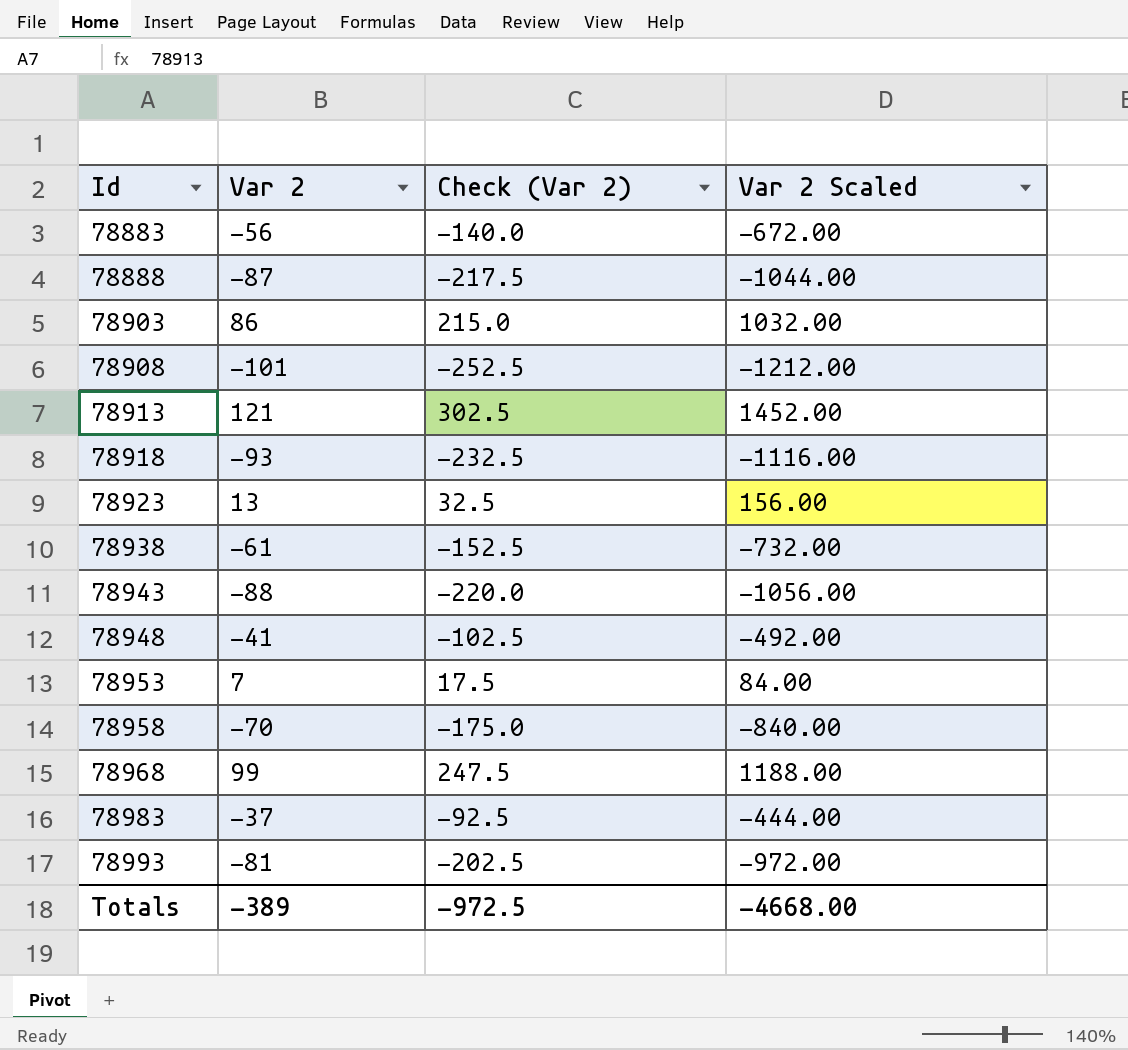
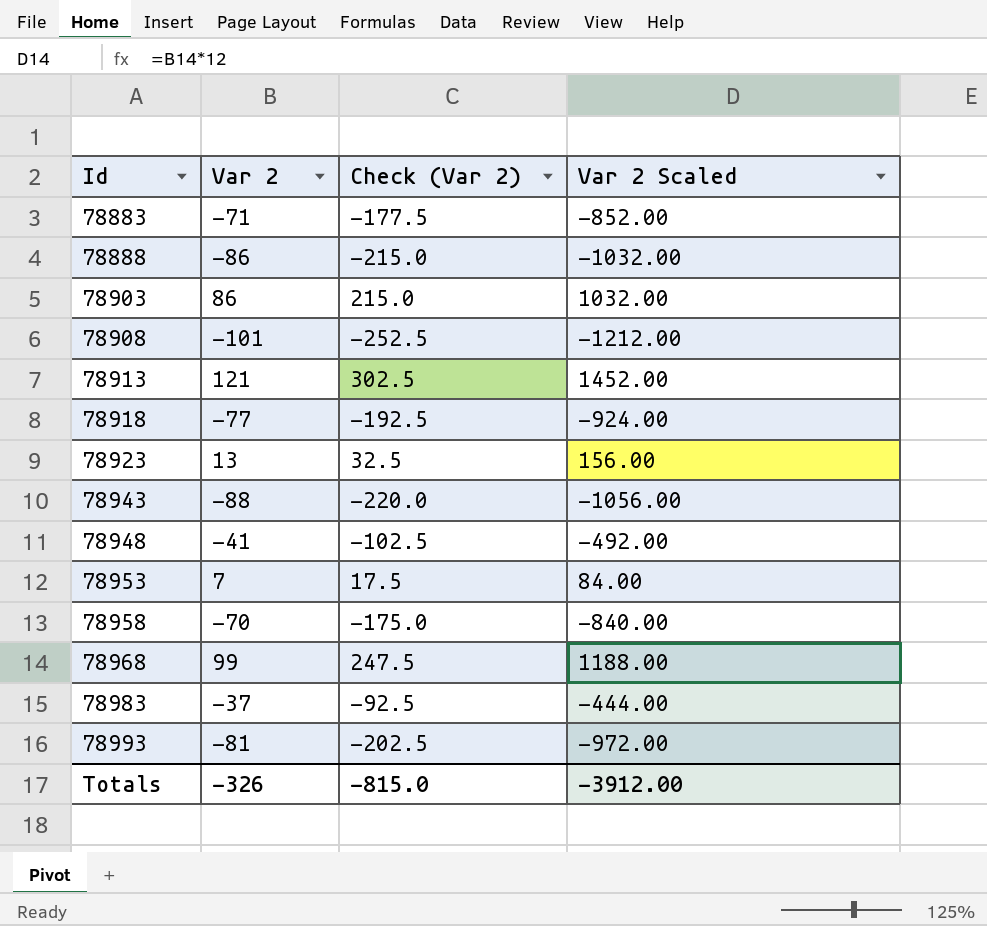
row 78938: -61 | -152.5 | -732.00 -> none
78883 | Var 2: -56 -> -71
78883 | Check (Var 2): -140.0 -> -177.5
78883 | Var 2 Scaled: -672.00 -> -852.00
78888 | Var 2: -87 -> -86
78888 | Check (Var 2): -217.5 -> -215.0
78888 | Var 2 Scaled: -1044.00 -> -1032.00
78918 | Var 2: -93 -> -77
78918 | Check (Var 2): -232.5 -> -192.5
78918 | Var 2 Scaled: -1116.00 -> -924.00
Totals | Var 2: -389 -> -326
Totals | Check (Var 2): -972.5 -> -815.0
Totals | Var 2 Scaled: -4668.00 -> -3912.00

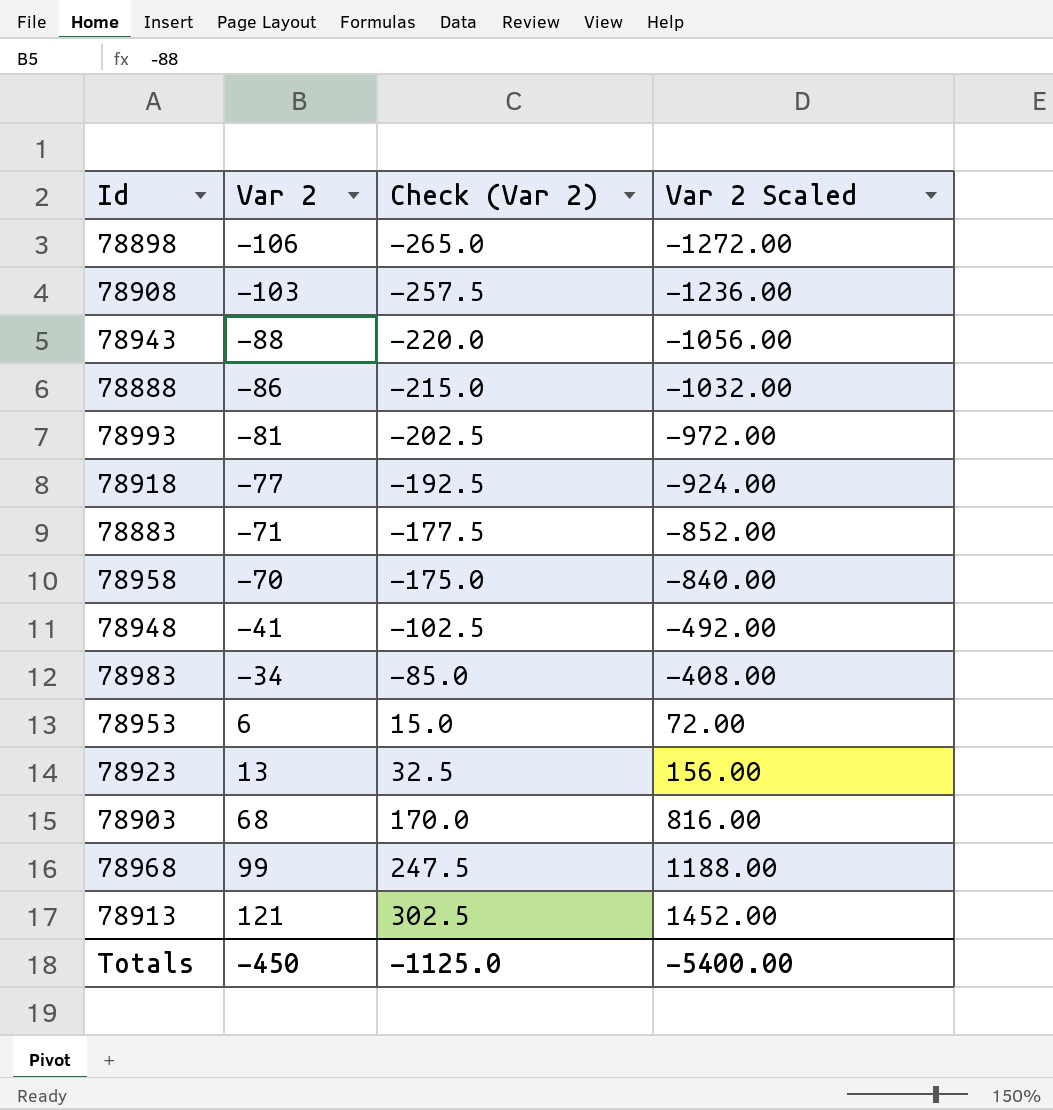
row order: Id ascending -> Var 2 ascending
row 78898: none -> -106 | -265.0 | -1272.00
78908 | Var 2: -101 -> -103
78908 | Check (Var 2): -252.5 -> -257.5
78908 | Var 2 Scaled: -1212.00 -> -1236.00
78983 | Var 2: -37 -> -34
78983 | Check (Var 2): -92.5 -> -85.0
78983 | Var 2 Scaled: -444.00 -> -408.00
78953 | Var 2: 7 -> 6
78953 | Check (Var 2): 17.5 -> 15.0
78953 | Var 2 Scaled: 84.00 -> 72.00
78903 | Var 2: 86 -> 68
78903 | Check (Var 2): 215.0 -> 170.0
78903 | Var 2 Scaled: 1032.00 -> 816.00
Totals | Var 2: -326 -> -450
Totals | Check (Var 2): -815.0 -> -1125.0
Totals | Var 2 Scaled: -3912.00 -> -5400.00

